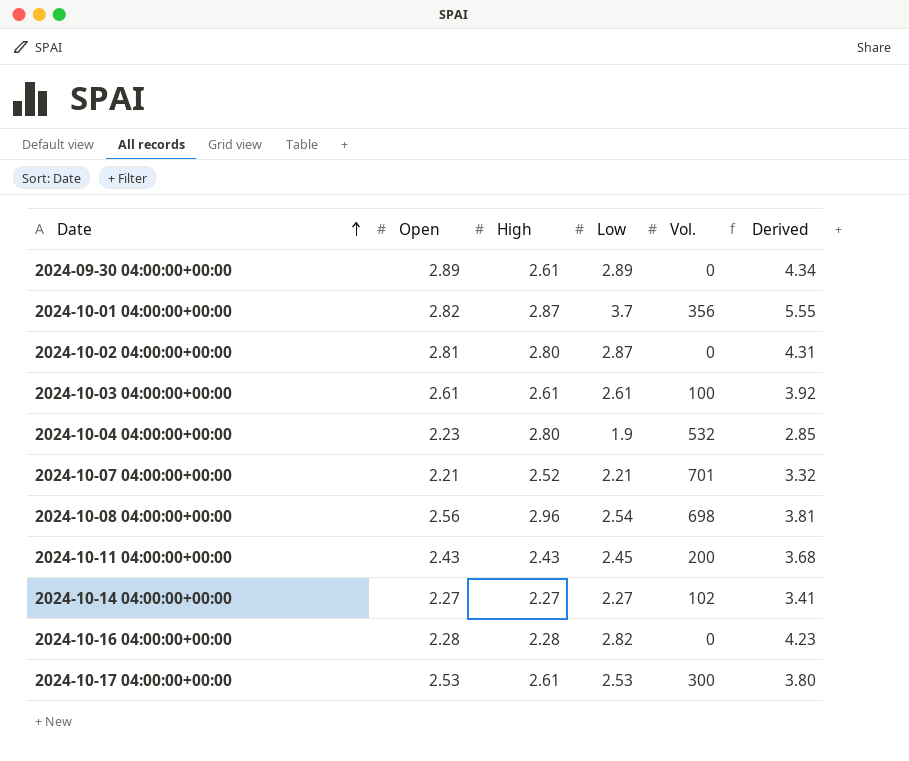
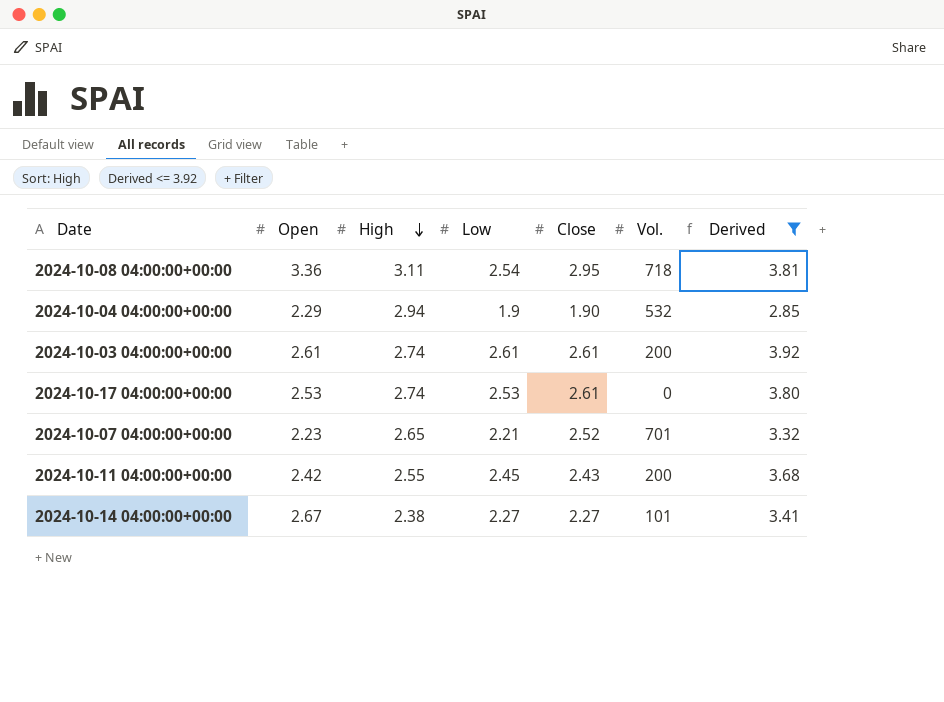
filter: none -> Derived <= 3.92
row order: Date ascending -> High descending
column Close | position: none -> 5
2024-10-08 04:00:00+00:00 | Open: 2.56 -> 3.36
2024-10-08 04:00:00+00:00 | High: 2.96 -> 3.11
2024-10-08 04:00:00+00:00 | Vol.: 698 -> 718
2024-10-04 04:00:00+00:00 | Open: 2.23 -> 2.29
2024-10-04 04:00:00+00:00 | High: 2.80 -> 2.94
2024-10-03 04:00:00+00:00 | High: 2.61 -> 2.74
2024-10-03 04:00:00+00:00 | Vol.: 100 -> 200
2024-10-17 04:00:00+00:00 | High: 2.61 -> 2.74
2024-10-17 04:00:00+00:00 | Vol.: 300 -> 0
2024-10-07 04:00:00+00:00 | Open: 2.21 -> 2.23
2024-10-07 04:00:00+00:00 | High: 2.52 -> 2.65
2024-10-11 04:00:00+00:00 | Open: 2.43 -> 2.42
2024-10-11 04:00:00+00:00 | High: 2.43 -> 2.55
2024-10-14 04:00:00+00:00 | Open: 2.27 -> 2.67
2024-10-14 04:00:00+00:00 | High: 2.27 -> 2.38
2024-10-14 04:00:00+00:00 | Vol.: 102 -> 101

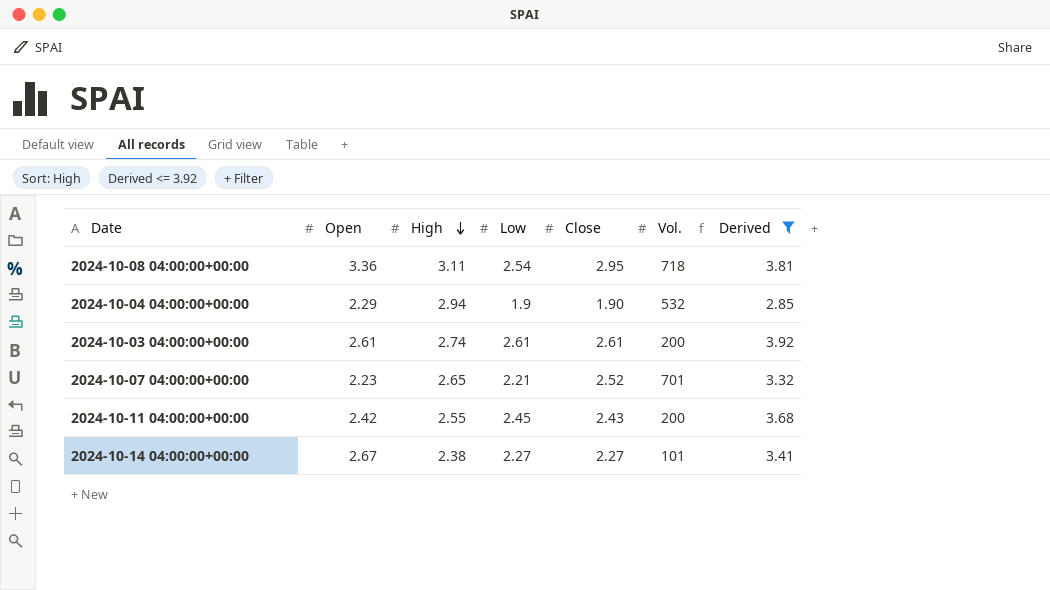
row 2024-10-17 04:00:00+00:00: 2.53 | 2.74 | 2.53 | 2.61 | 0 | 3.80 -> none

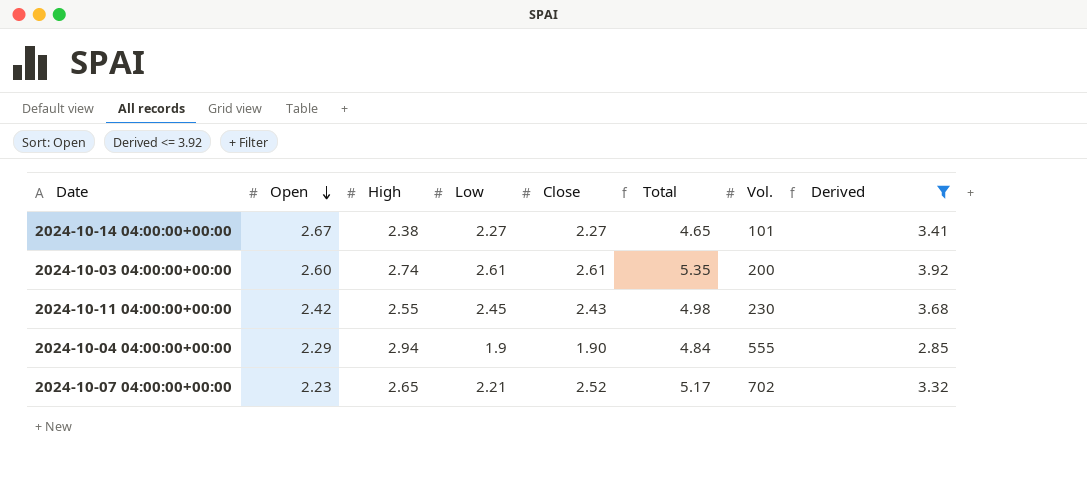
row order: High descending -> Open descending
column Total | formula: none -> [High] + [Close]
row 2024-10-08 04:00:00+00:00: 3.36 | 3.11 | 2.54 | 2.95 | 718 | 3.81 -> none
2024-10-03 04:00:00+00:00 | Open: 2.61 -> 2.60
2024-10-11 04:00:00+00:00 | Vol.: 200 -> 230
2024-10-04 04:00:00+00:00 | Vol.: 532 -> 555
2024-10-07 04:00:00+00:00 | Vol.: 701 -> 702

